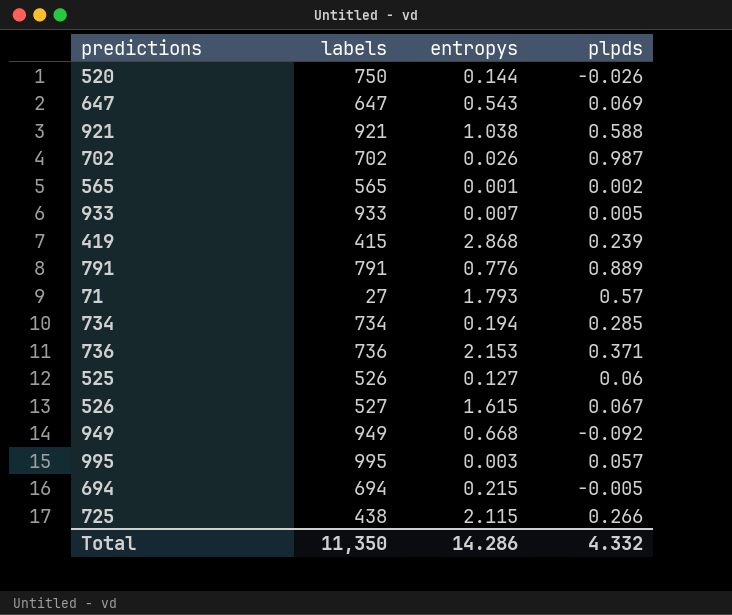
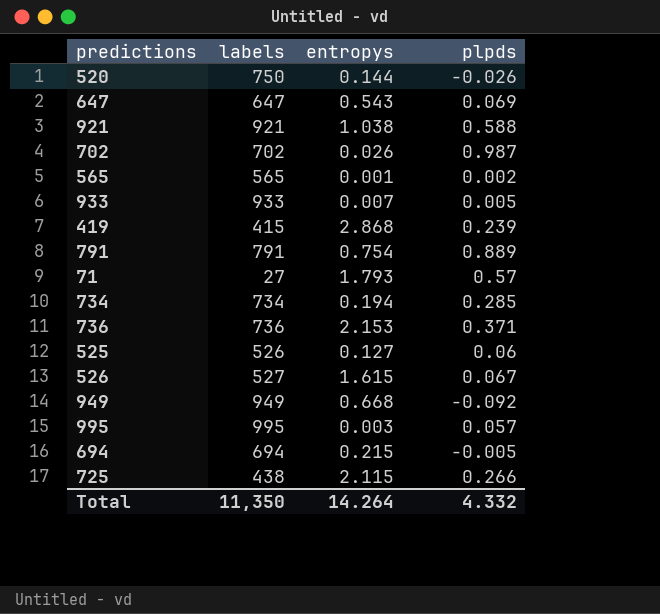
791 | entropys: 0.776 -> 0.754
Total | entropys: 14.286 -> 14.264

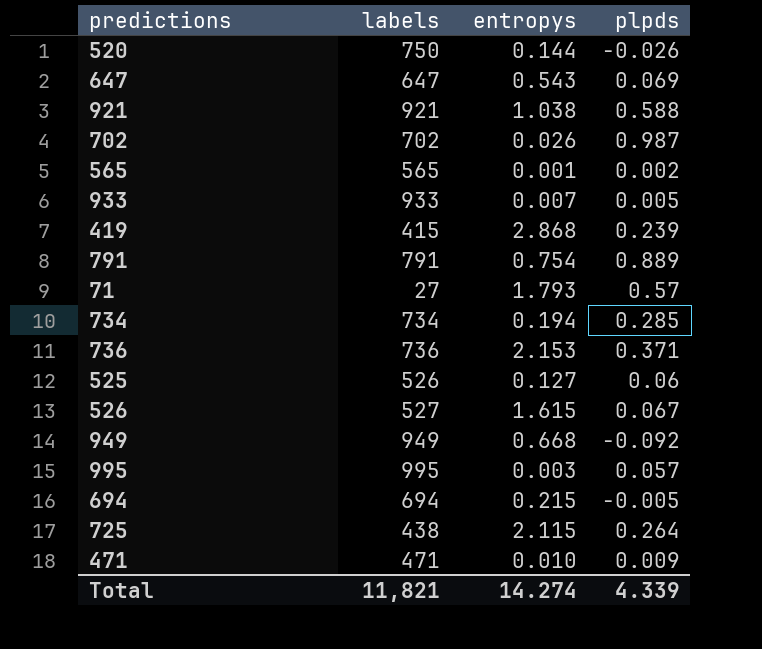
725 | plpds: 0.266 -> 0.264
row 471: none -> 471 | 0.010 | 0.009
Total | labels: 11,350 -> 11,821
Total | entropys: 14.264 -> 14.274
Total | plpds: 4.332 -> 4.339

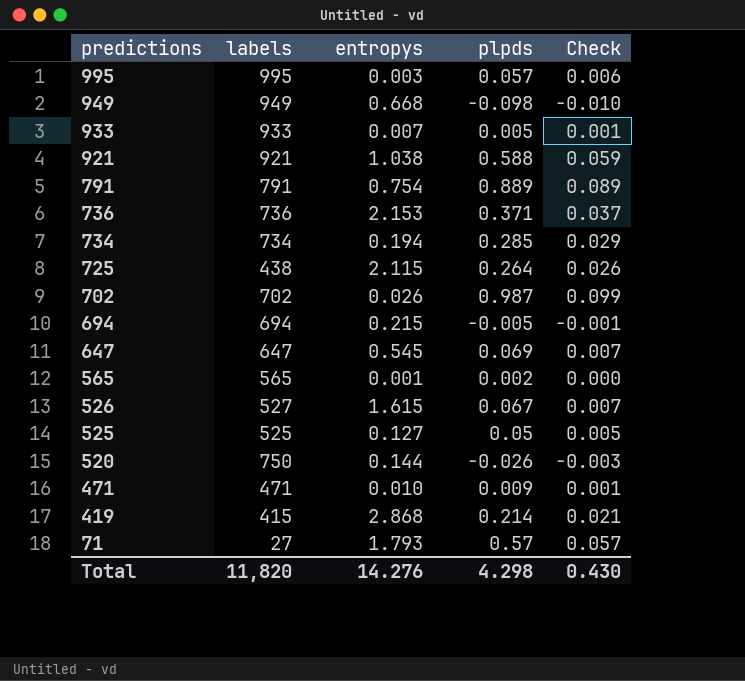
row order: none -> predictions descending
column Check | formula: none -> [plpds] * 0.1
949 | plpds: -0.092 -> -0.098
647 | entropys: 0.543 -> 0.545
525 | labels: 526 -> 525
525 | plpds: 0.06 -> 0.05
419 | plpds: 0.239 -> 0.214
Total | labels: 11,821 -> 11,820
Total | entropys: 14.274 -> 14.276
Total | plpds: 4.339 -> 4.298

